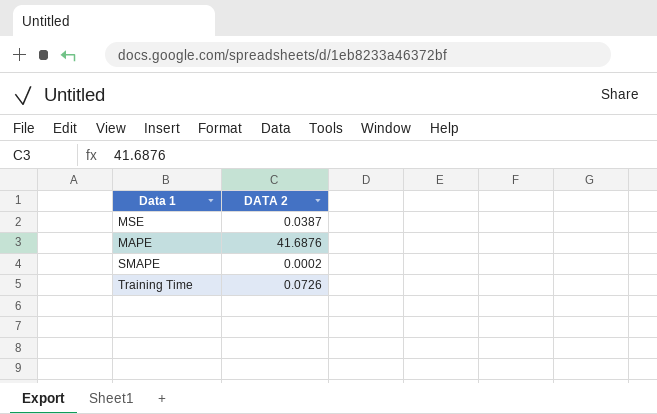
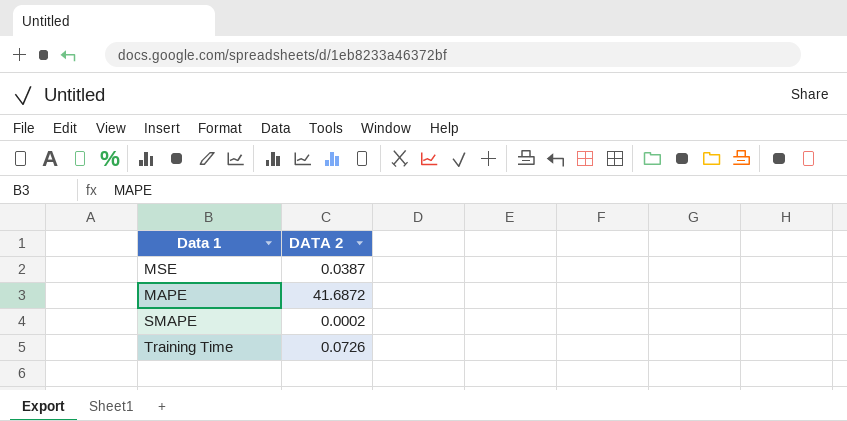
MAPE | DATA 2: 41.6876 -> 41.6872

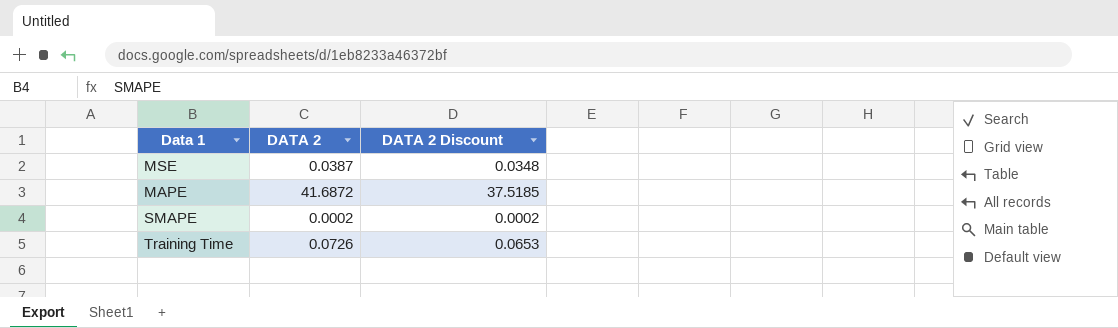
column DATA 2 Discount | formula: none -> [DATA 2] * 0.9

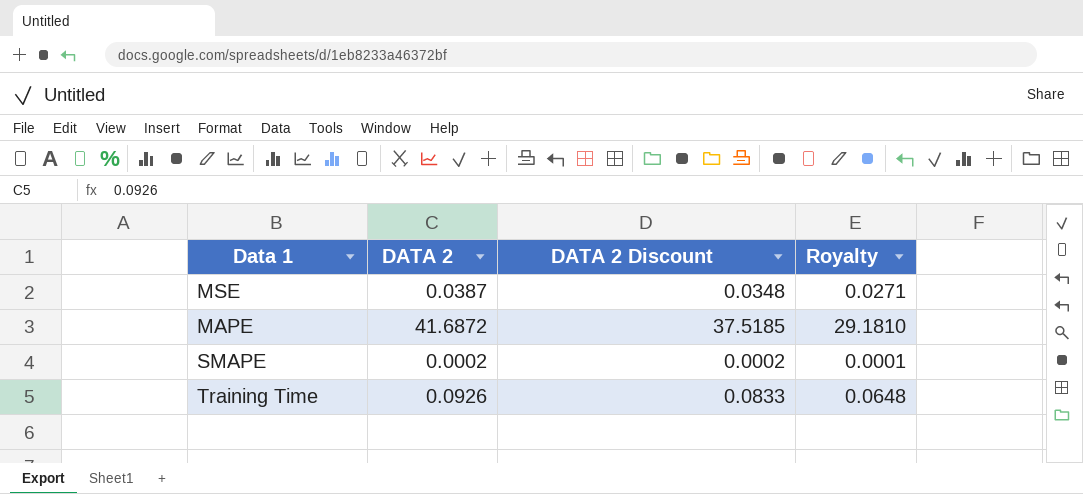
column Royalty | formula: none -> [DATA 2] * 0.7
Training Time | DATA 2: 0.0726 -> 0.0926
Training Time | DATA 2 Discount: 0.0653 -> 0.0833

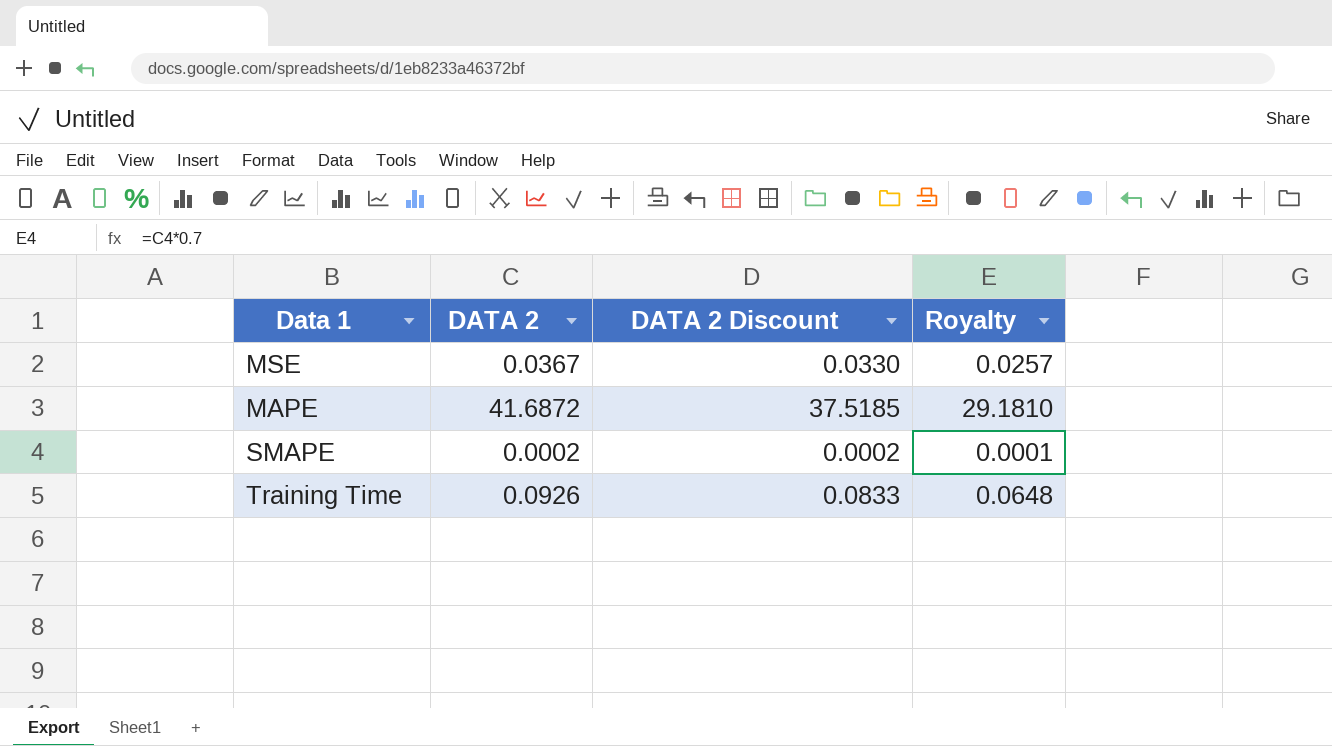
MSE | DATA 2: 0.0387 -> 0.0367
MSE | DATA 2 Discount: 0.0348 -> 0.0330
MSE | Royalty: 0.0271 -> 0.0257

